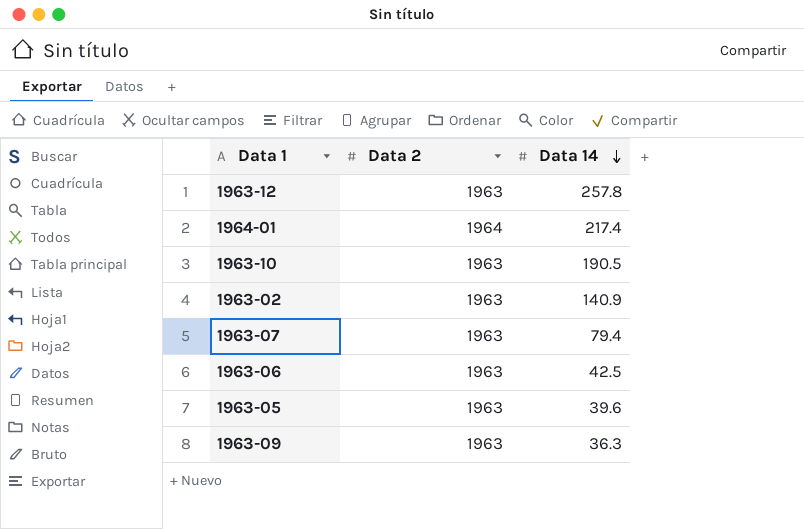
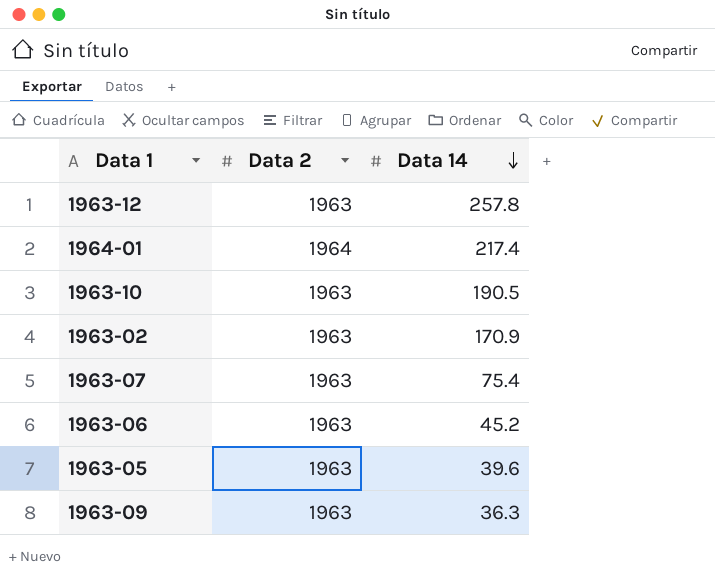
1963-02 | Data 14: 140.9 -> 170.9
1963-07 | Data 14: 79.4 -> 75.4
1963-06 | Data 14: 42.5 -> 45.2

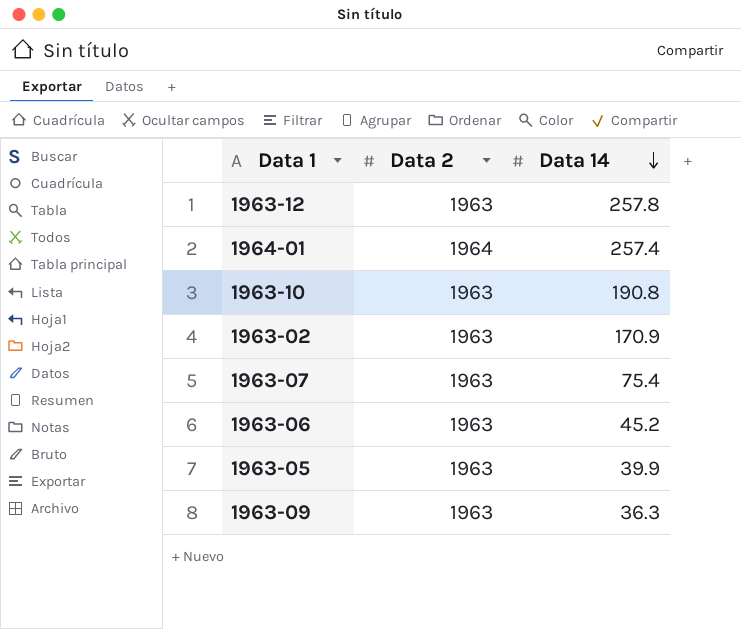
1964-01 | Data 14: 217.4 -> 257.4
1963-10 | Data 14: 190.5 -> 190.8
1963-05 | Data 14: 39.6 -> 39.9

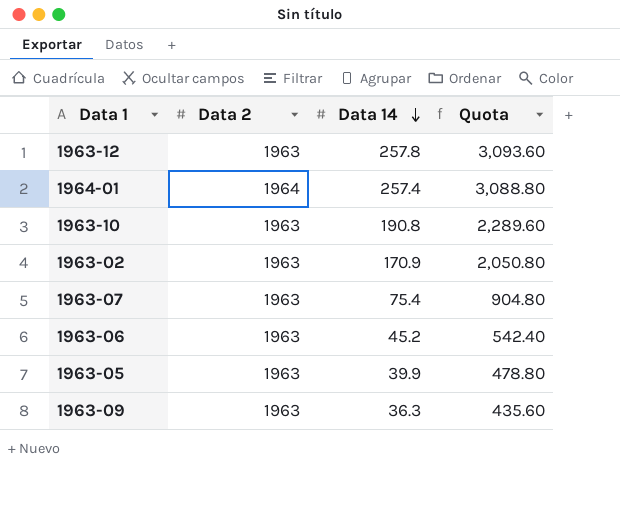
column Quota | formula: none -> [Data 14] * 12

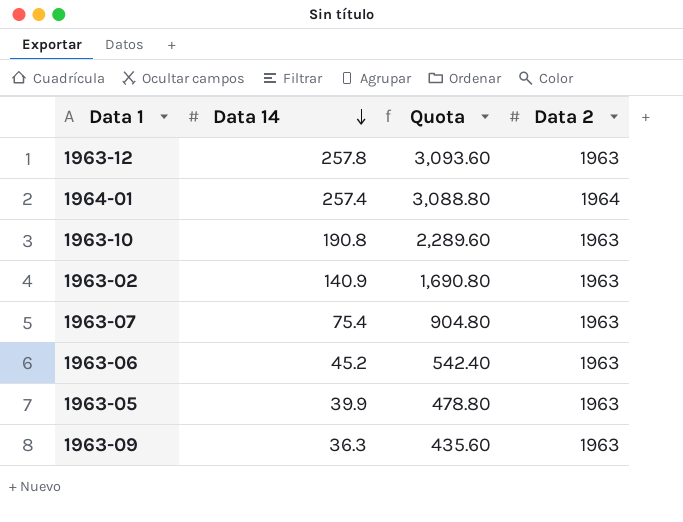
column Data 2 | position: 2 -> 4
1963-02 | Data 14: 170.9 -> 140.9
1963-02 | Quota: 2,050.80 -> 1,690.80

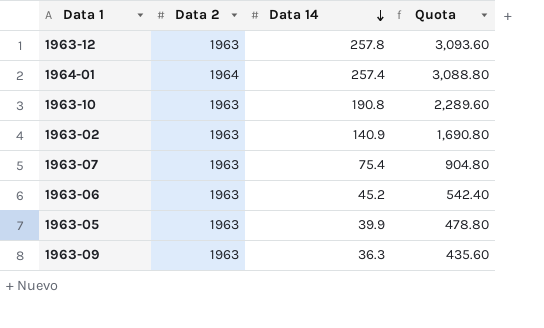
column Data 2 | position: 4 -> 2

